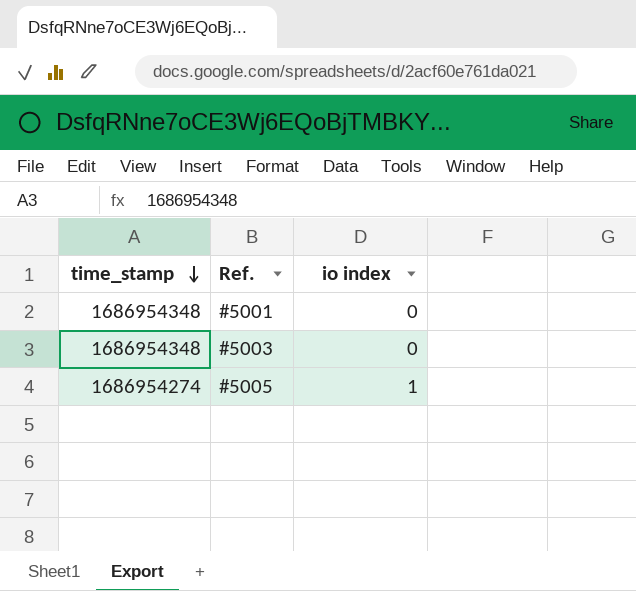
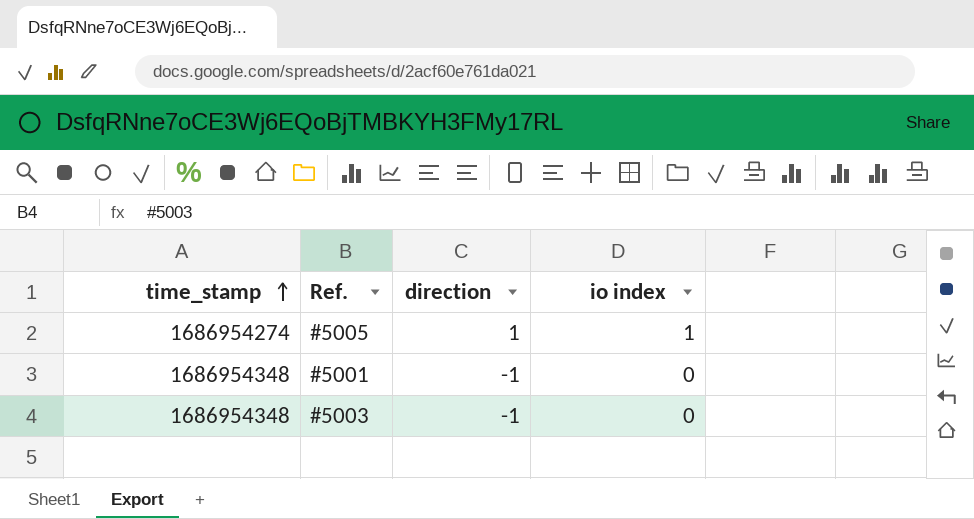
row order: time_stamp descending -> time_stamp ascending
column direction | position: none -> 3

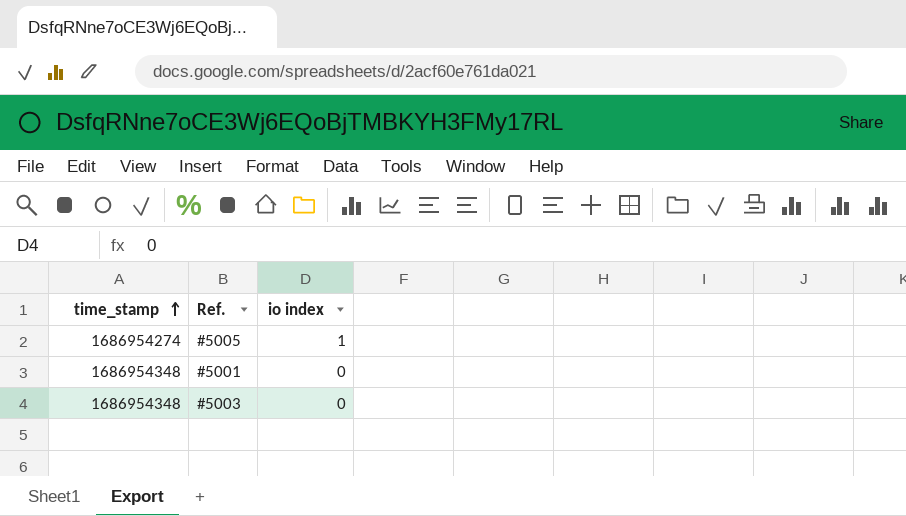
column direction | position: 3 -> none

